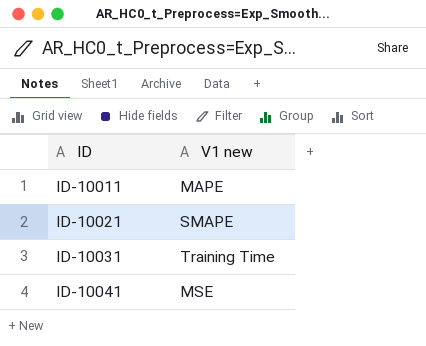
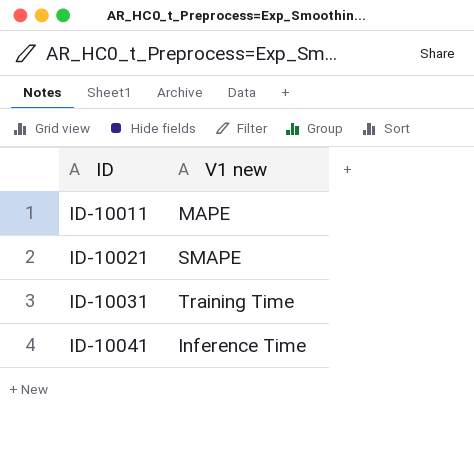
ID-10041 | V1 new: MSE -> Inference Time

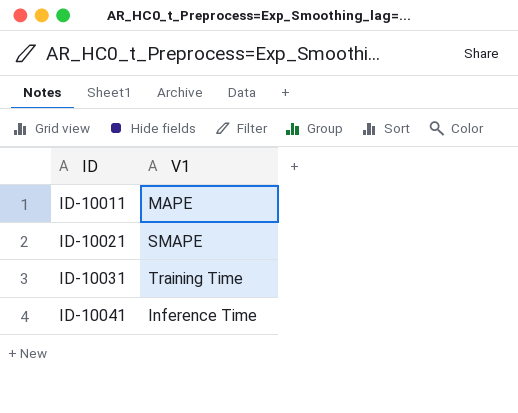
column name: V1 new -> V1

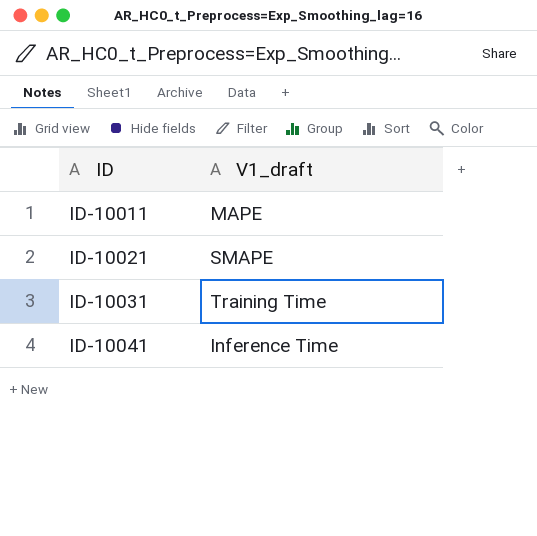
column name: V1 -> V1_draft

